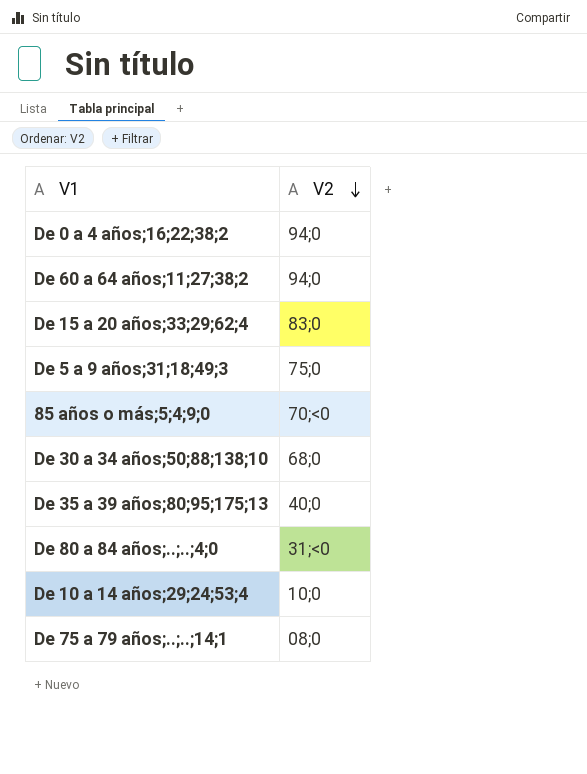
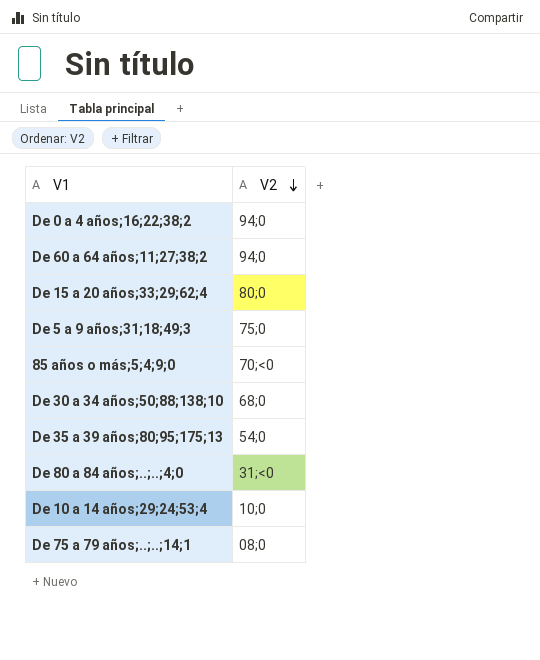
De 15 a 20 años;33;29;62;4 | V2: 83;0 -> 80;0
De 35 a 39 años;80;95;175;13 | V2: 40;0 -> 54;0

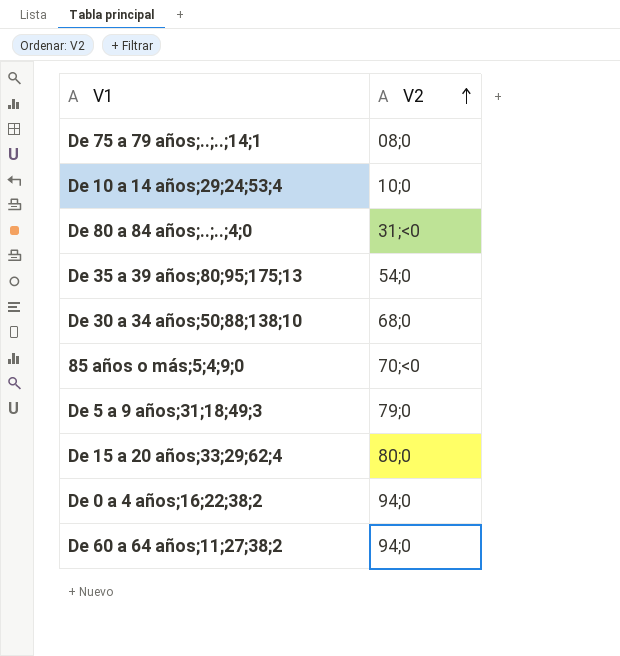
row order: V2 descending -> V2 ascending
De 5 a 9 años;31;18;49;3 | V2: 75;0 -> 79;0

